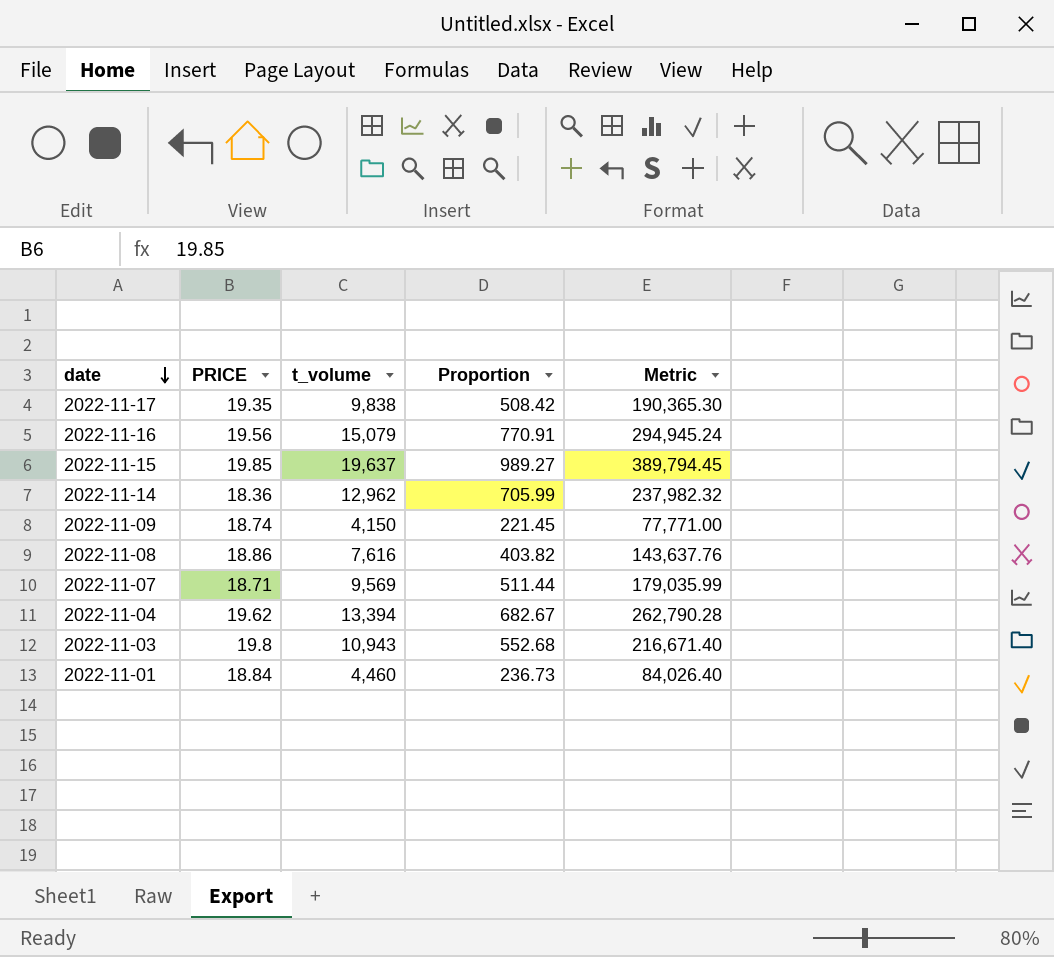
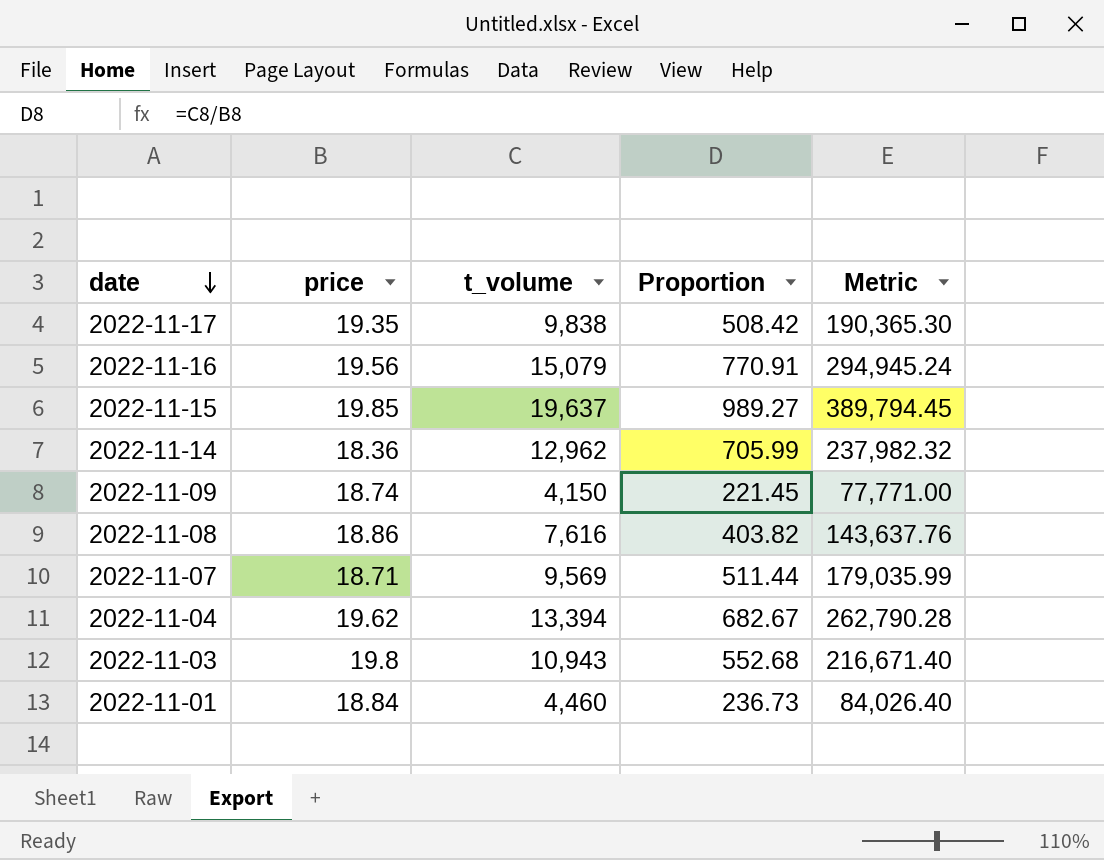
column name: PRICE -> price

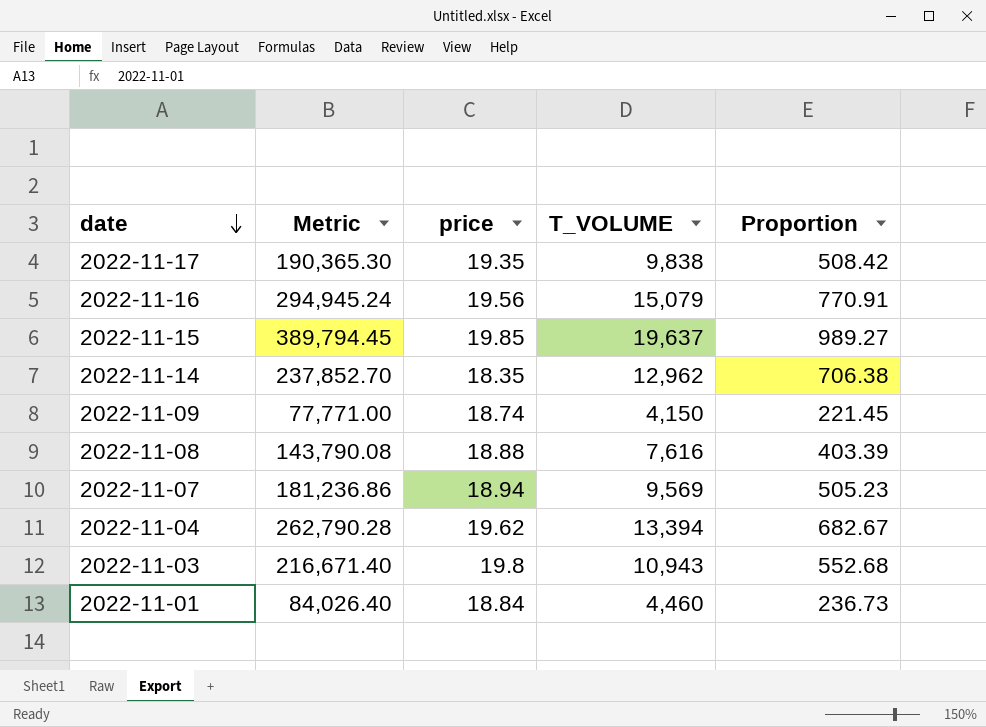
column Metric | position: 5 -> 2
column name: t_volume -> T_VOLUME
2022-11-14 | Metric: 237,982.32 -> 237,852.70
2022-11-14 | price: 18.36 -> 18.35
2022-11-14 | Proportion: 705.99 -> 706.38
2022-11-08 | Metric: 143,637.76 -> 143,790.08
2022-11-08 | price: 18.86 -> 18.88
2022-11-08 | Proportion: 403.82 -> 403.39
2022-11-07 | Metric: 179,035.99 -> 181,236.86
2022-11-07 | price: 18.71 -> 18.94
2022-11-07 | Proportion: 511.44 -> 505.23

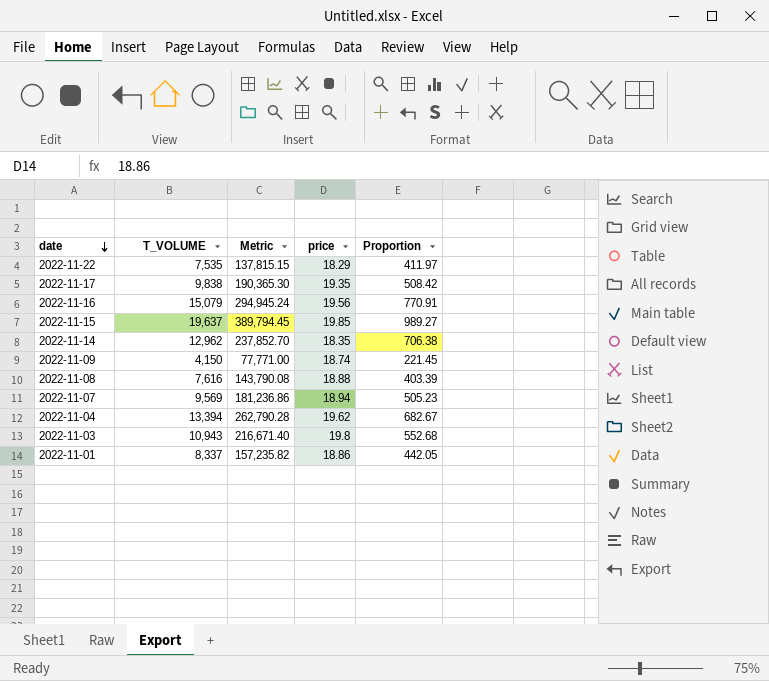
column T_VOLUME | position: 4 -> 2
row 2022-11-22: none -> 7,535 | 137,815.15 | 18.29 | 411.97
2022-11-01 | T_VOLUME: 4,460 -> 8,337
2022-11-01 | Metric: 84,026.40 -> 157,235.82
2022-11-01 | price: 18.84 -> 18.86
2022-11-01 | Proportion: 236.73 -> 442.05

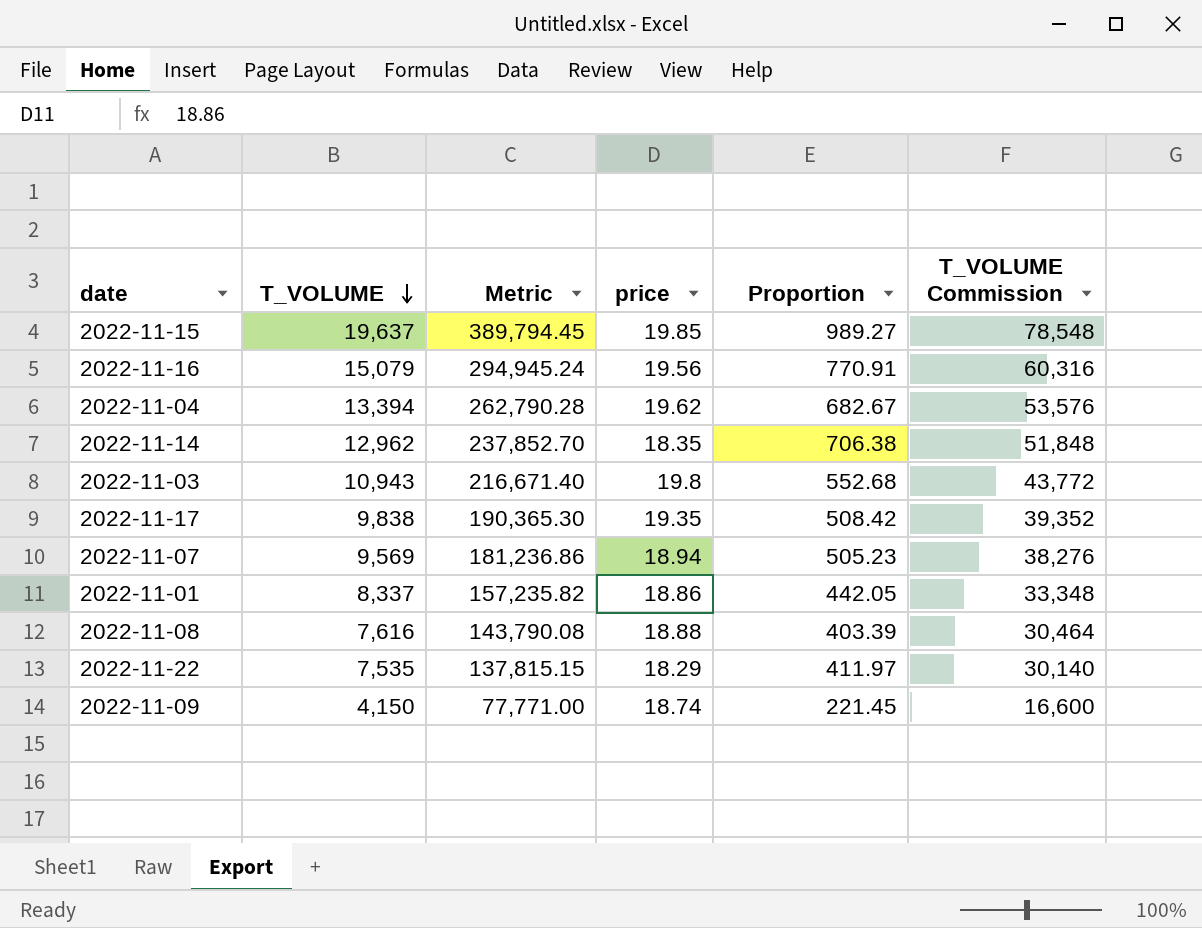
row order: date descending -> T_VOLUME descending
column T_VOLUME Commission | formula: none -> [T_VOLUME] * 4

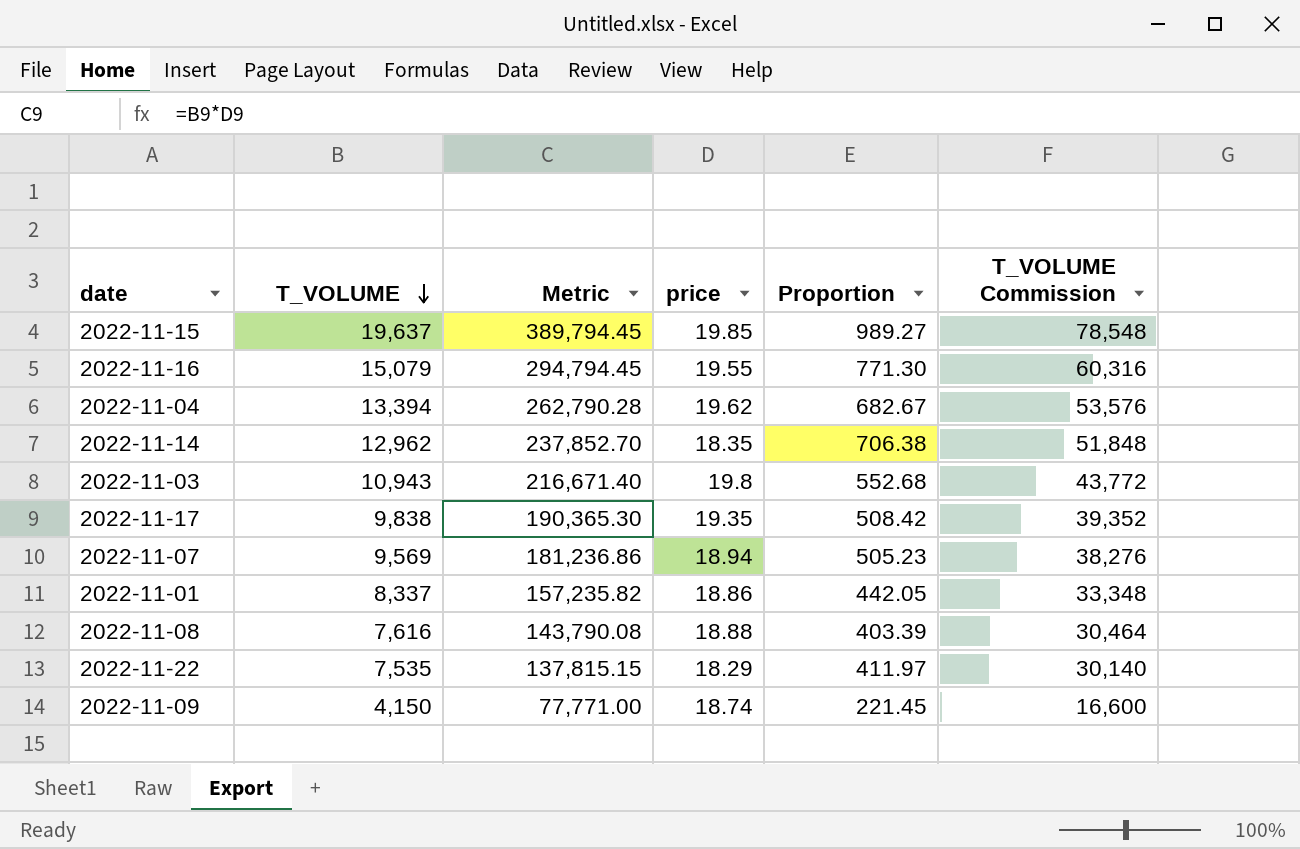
2022-11-16 | Metric: 294,945.24 -> 294,794.45
2022-11-16 | price: 19.56 -> 19.55
2022-11-16 | Proportion: 770.91 -> 771.30

